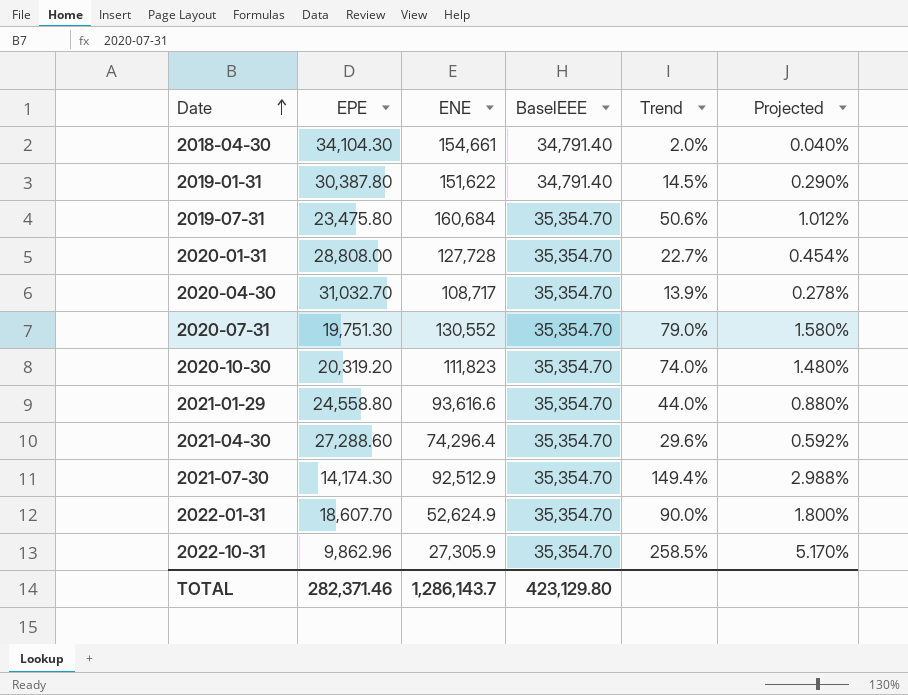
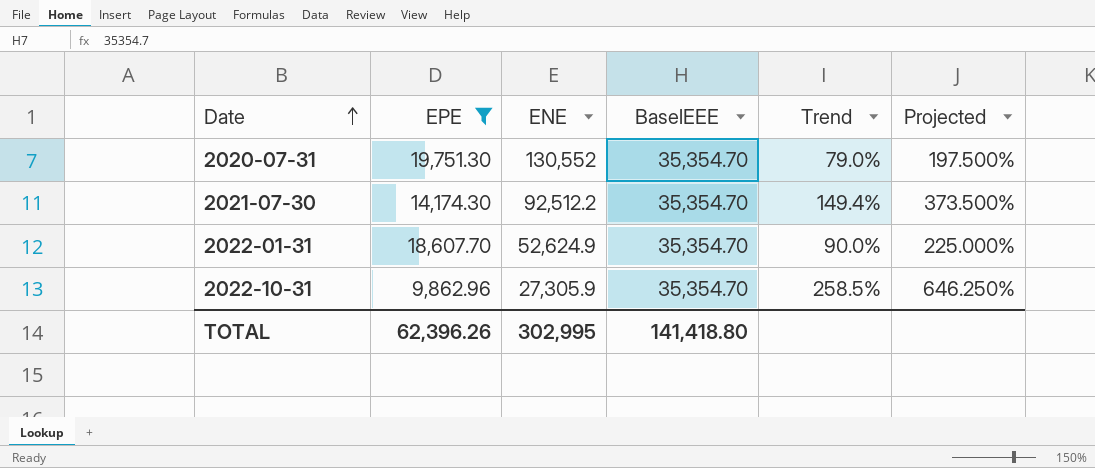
filter: none -> EPE <= 19,751.30
column Projected | formula: [Trend] * 0.02 -> [Trend] * 2.5
2021-07-30 | ENE: 92,512.9 -> 92,512.2
TOTAL | EPE: 282,371.46 -> 62,396.26
TOTAL | ENE: 1,286,143.7 -> 302,995
TOTAL | BaselEEE: 423,129.80 -> 141,418.80

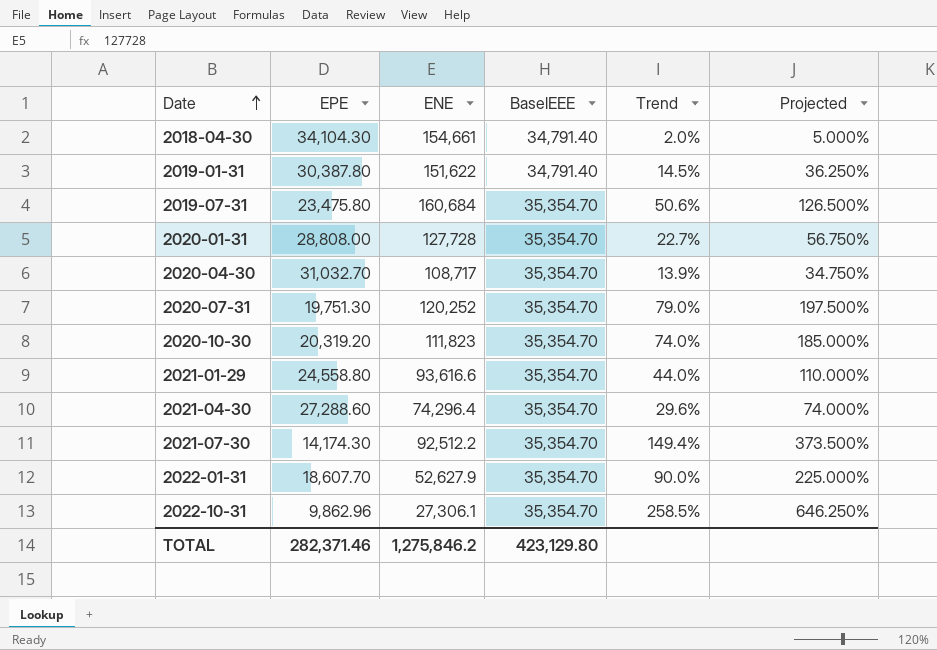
filter: EPE <= 19,751.30 -> none
2020-07-31 | ENE: 130,552 -> 120,252
2022-01-31 | ENE: 52,624.9 -> 52,627.9
2022-10-31 | ENE: 27,305.9 -> 27,306.1
TOTAL | EPE: 62,396.26 -> 282,371.46
TOTAL | ENE: 302,995 -> 1,275,846.2
TOTAL | BaselEEE: 141,418.80 -> 423,129.80

